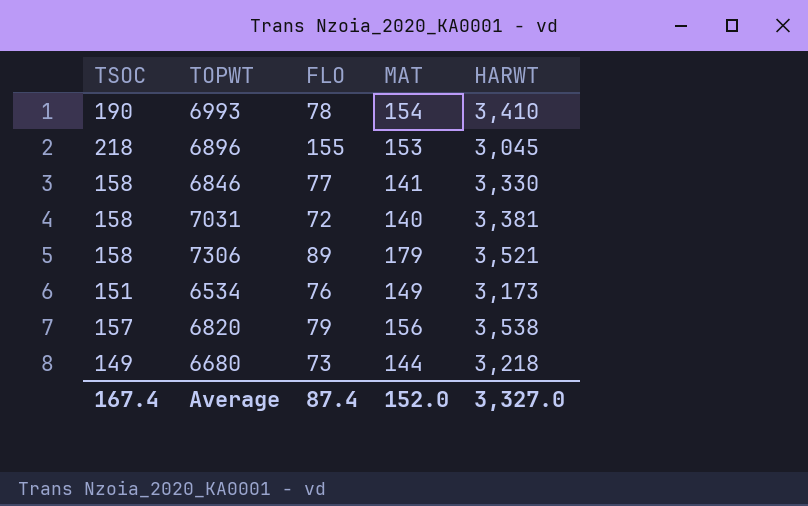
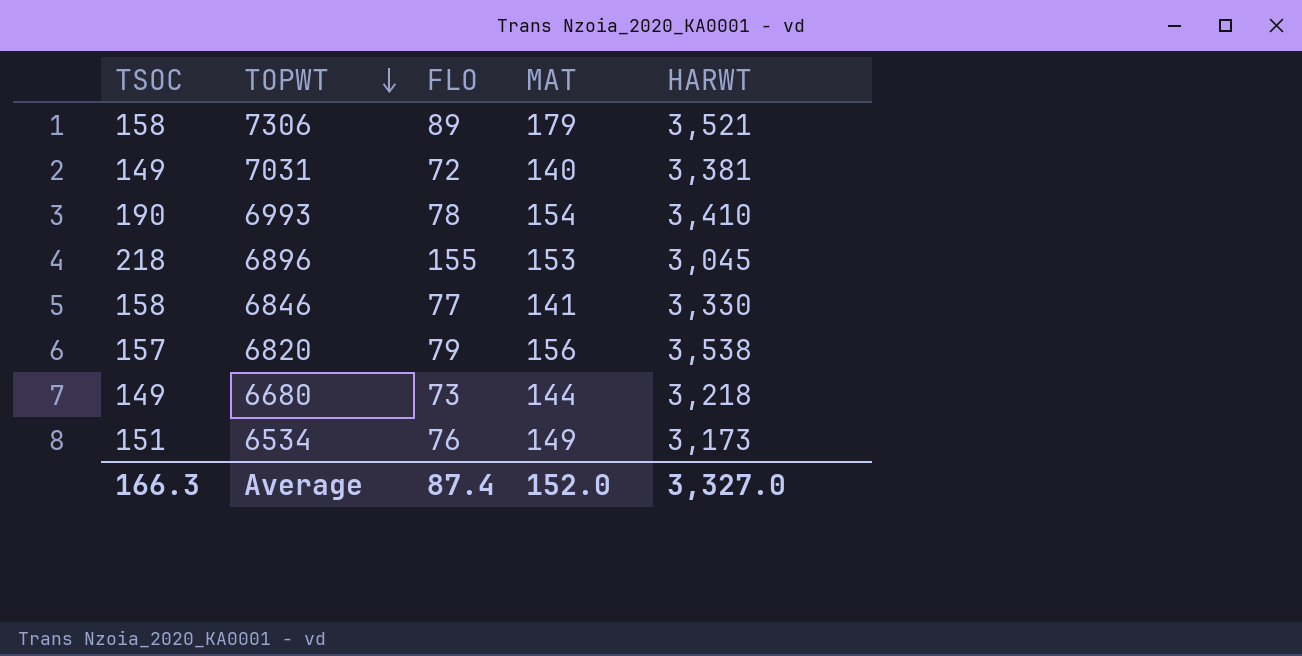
row order: none -> TOPWT descending
7031 | TSOC: 158 -> 149
Average | TSOC: 167.4 -> 166.3

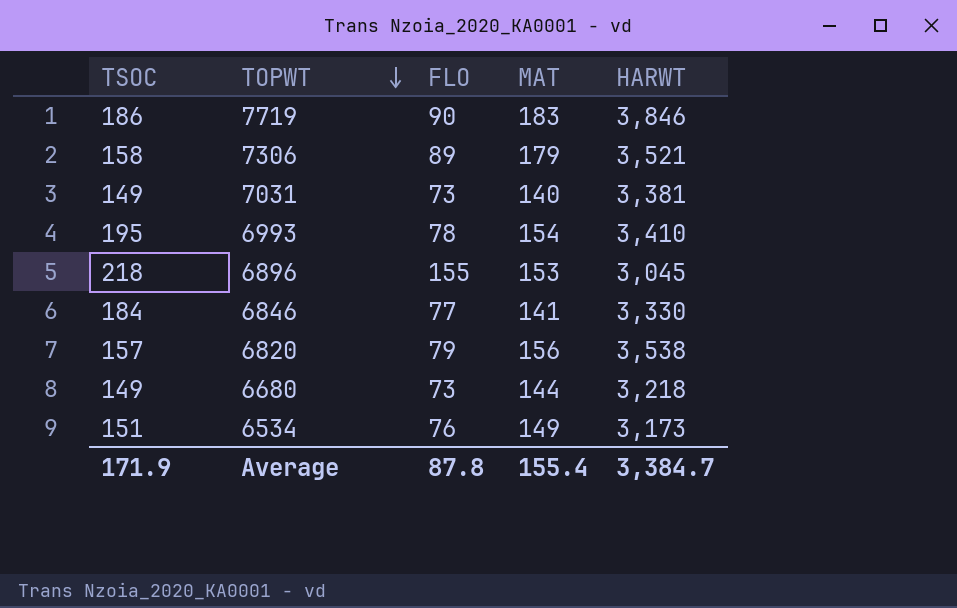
row 7719: none -> 186 | 90 | 183 | 3,846
7031 | FLO: 72 -> 73
6993 | TSOC: 190 -> 195
6846 | TSOC: 158 -> 184
Average | TSOC: 166.3 -> 171.9
Average | FLO: 87.4 -> 87.8
Average | MAT: 152.0 -> 155.4
Average | HARWT: 3,327.0 -> 3,384.7

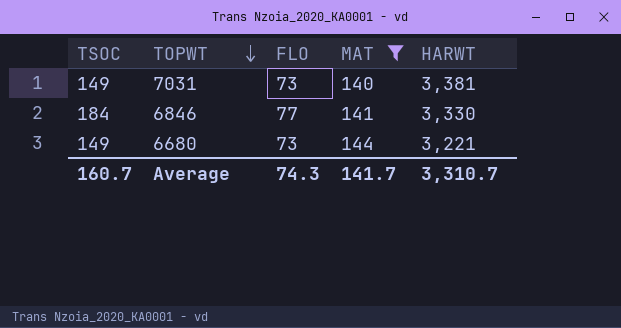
filter: none -> MAT <= 144
6680 | HARWT: 3,218 -> 3,221
Average | TSOC: 171.9 -> 160.7
Average | FLO: 87.8 -> 74.3
Average | MAT: 155.4 -> 141.7
Average | HARWT: 3,384.7 -> 3,310.7

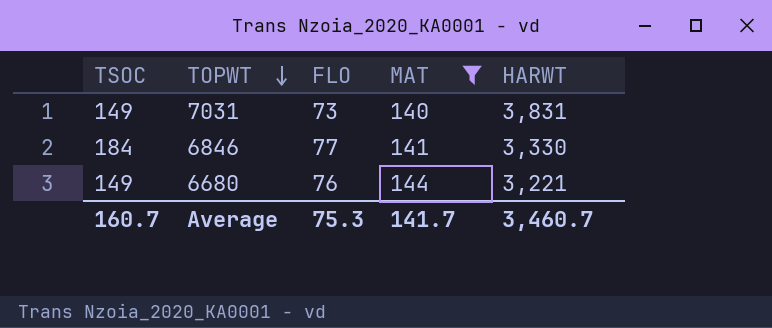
7031 | HARWT: 3,381 -> 3,831
6680 | FLO: 73 -> 76
Average | FLO: 74.3 -> 75.3
Average | HARWT: 3,310.7 -> 3,460.7

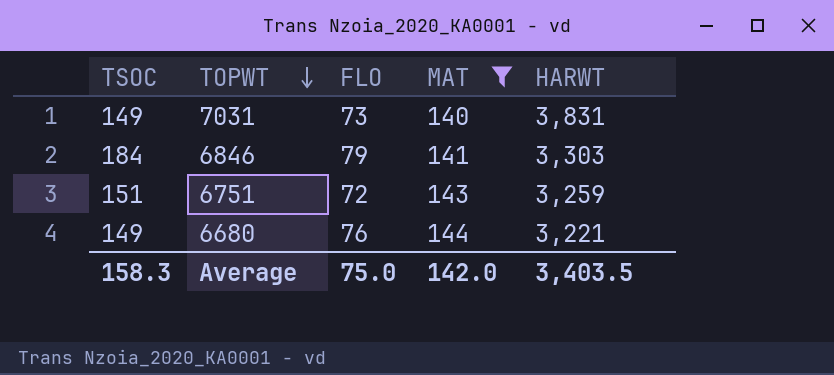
6846 | FLO: 77 -> 79
6846 | HARWT: 3,330 -> 3,303
row 6751: none -> 151 | 72 | 143 | 3,259
Average | TSOC: 160.7 -> 158.3
Average | FLO: 75.3 -> 75.0
Average | MAT: 141.7 -> 142.0
Average | HARWT: 3,460.7 -> 3,403.5

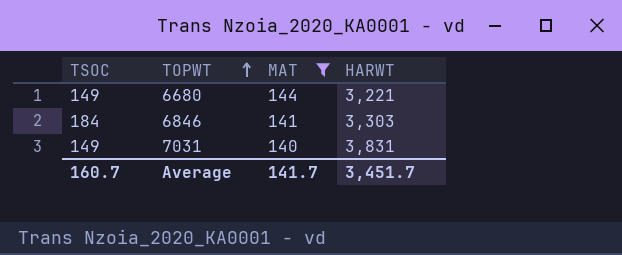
row order: TOPWT descending -> TOPWT ascending
column FLO | position: 3 -> none
row 6751: 151 | 72 | 143 | 3,259 -> none
Average | TSOC: 158.3 -> 160.7
Average | MAT: 142.0 -> 141.7
Average | HARWT: 3,403.5 -> 3,451.7

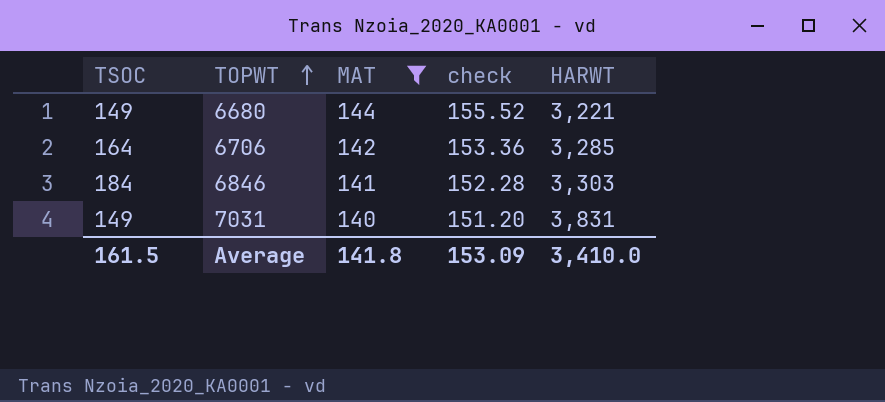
column check | formula: none -> [MAT] * 1.08
row 6706: none -> 164 | 142 | 153.36 | 3,285
Average | TSOC: 160.7 -> 161.5
Average | MAT: 141.7 -> 141.8
Average | HARWT: 3,451.7 -> 3,410.0

